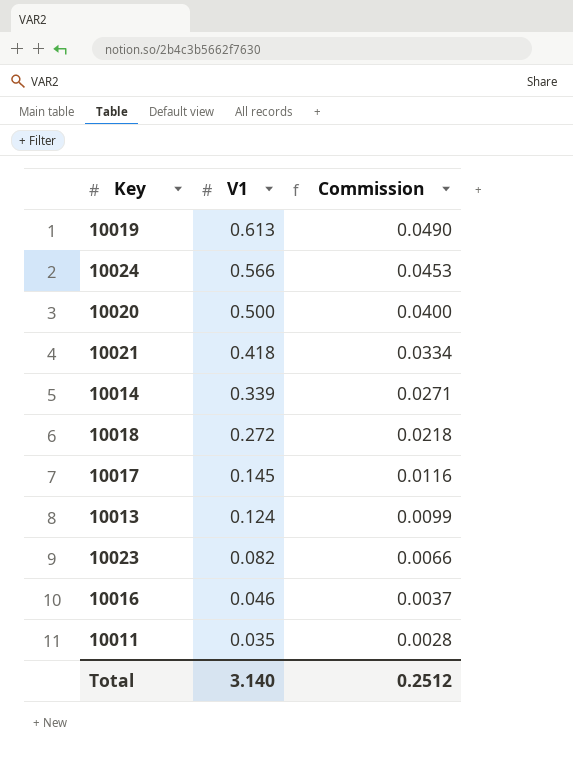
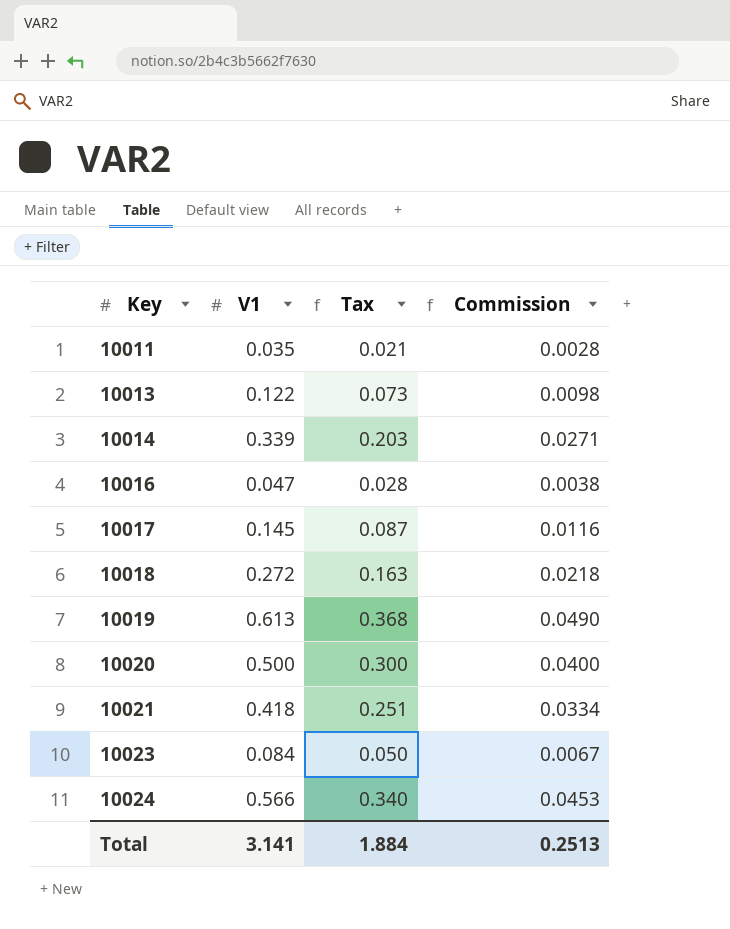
row order: V1 descending -> Key ascending
column Tax | formula: none -> [V1] * 0.6
10013 | V1: 0.124 -> 0.122
10013 | Commission: 0.0099 -> 0.0098
10016 | V1: 0.046 -> 0.047
10016 | Commission: 0.0037 -> 0.0038
10023 | V1: 0.082 -> 0.084
10023 | Commission: 0.0066 -> 0.0067
Total | V1: 3.140 -> 3.141
Total | Commission: 0.2512 -> 0.2513

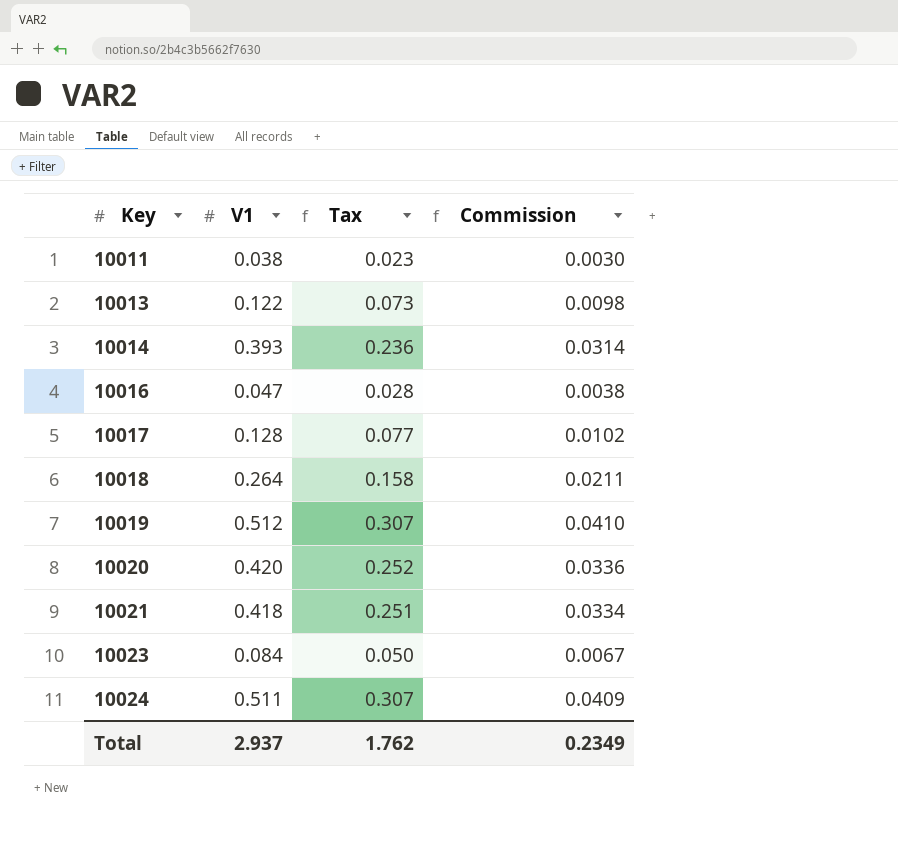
10011 | V1: 0.035 -> 0.038
10011 | Tax: 0.021 -> 0.023
10011 | Commission: 0.0028 -> 0.0030
10014 | V1: 0.339 -> 0.393
10014 | Tax: 0.203 -> 0.236
10014 | Commission: 0.0271 -> 0.0314
10017 | V1: 0.145 -> 0.128
10017 | Tax: 0.087 -> 0.077
10017 | Commission: 0.0116 -> 0.0102
10018 | V1: 0.272 -> 0.264
10018 | Tax: 0.163 -> 0.158
10018 | Commission: 0.0218 -> 0.0211
10019 | V1: 0.613 -> 0.512
10019 | Tax: 0.368 -> 0.307
10019 | Commission: 0.0490 -> 0.0410
10020 | V1: 0.500 -> 0.420
10020 | Tax: 0.300 -> 0.252
10020 | Commission: 0.0400 -> 0.0336
10024 | V1: 0.566 -> 0.511
10024 | Tax: 0.340 -> 0.307
10024 | Commission: 0.0453 -> 0.0409
Total | V1: 3.141 -> 2.937
Total | Tax: 1.884 -> 1.762
Total | Commission: 0.2513 -> 0.2349

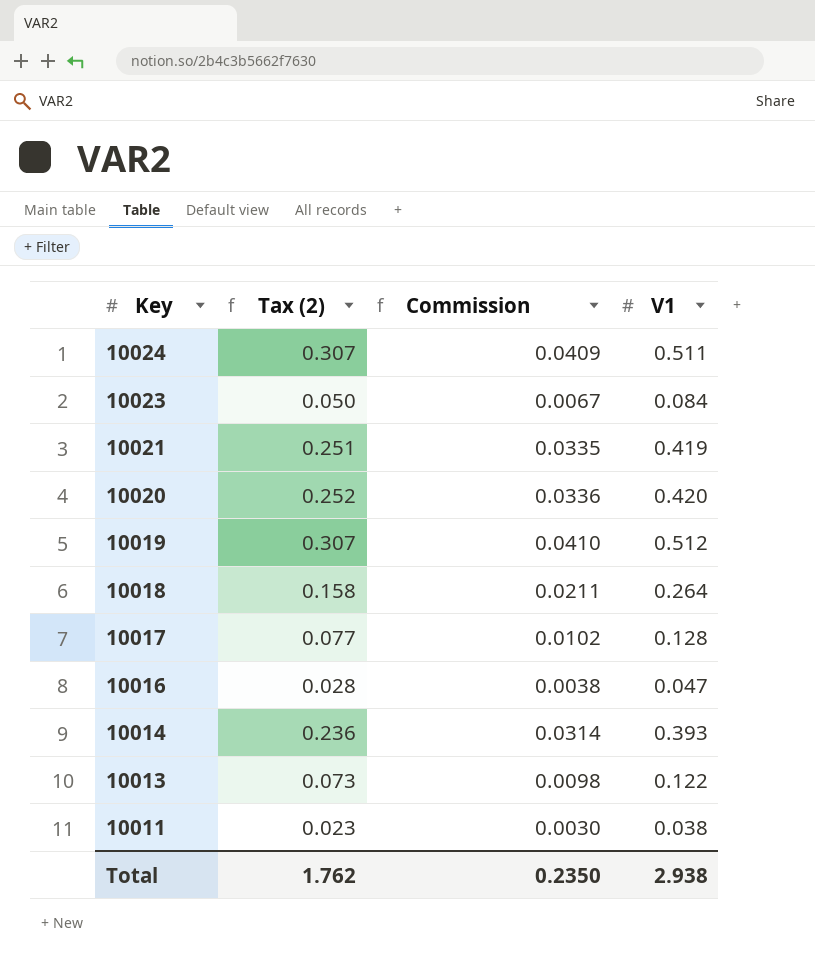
row order: Key ascending -> Key descending
column name: Tax -> Tax (2)
column V1 | position: 2 -> 4
10021 | Commission: 0.0334 -> 0.0335
10021 | V1: 0.418 -> 0.419
Total | Commission: 0.2349 -> 0.2350
Total | V1: 2.937 -> 2.938

